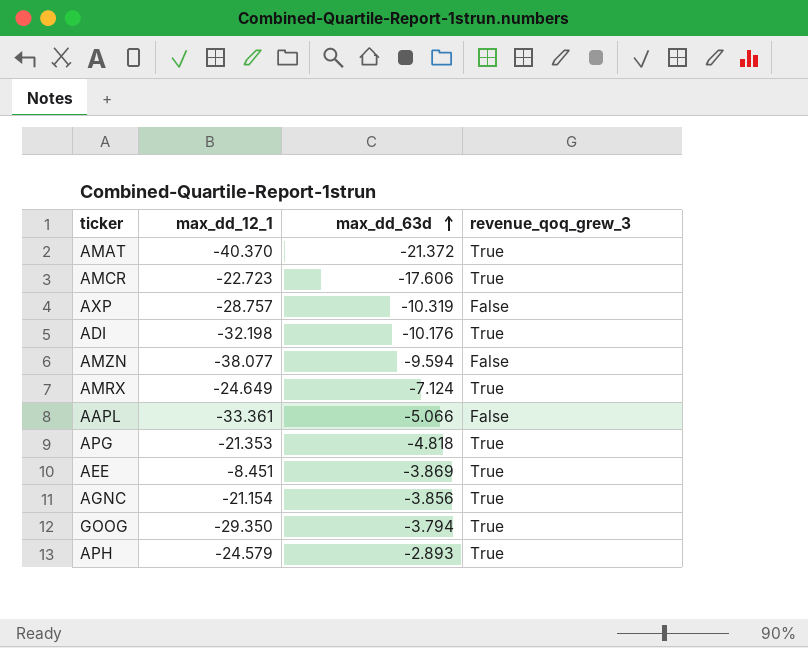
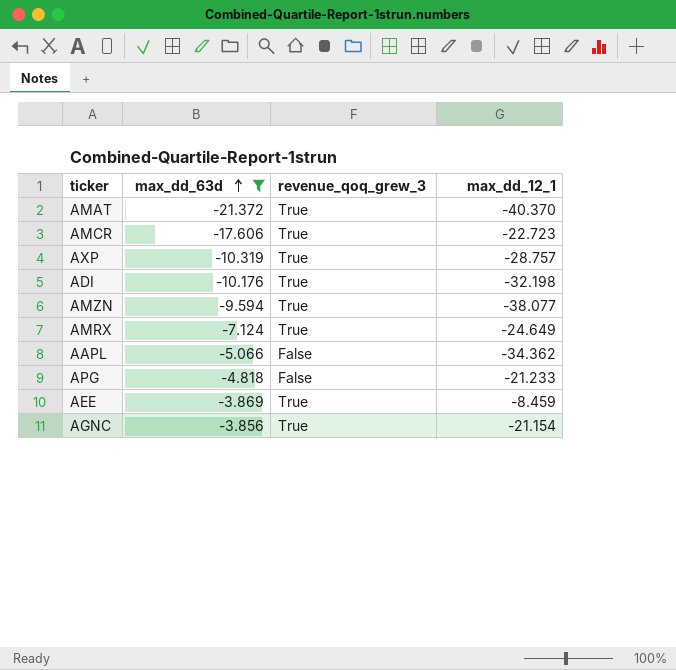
filter: none -> max_dd_63d <= -3.856
column max_dd_12_1 | position: 2 -> 4
AXP | revenue_qoq_grew_3: False -> True
AMZN | revenue_qoq_grew_3: False -> True
AAPL | max_dd_12_1: -33.361 -> -34.362
APG | revenue_qoq_grew_3: True -> False
APG | max_dd_12_1: -21.353 -> -21.233
AEE | max_dd_12_1: -8.451 -> -8.459

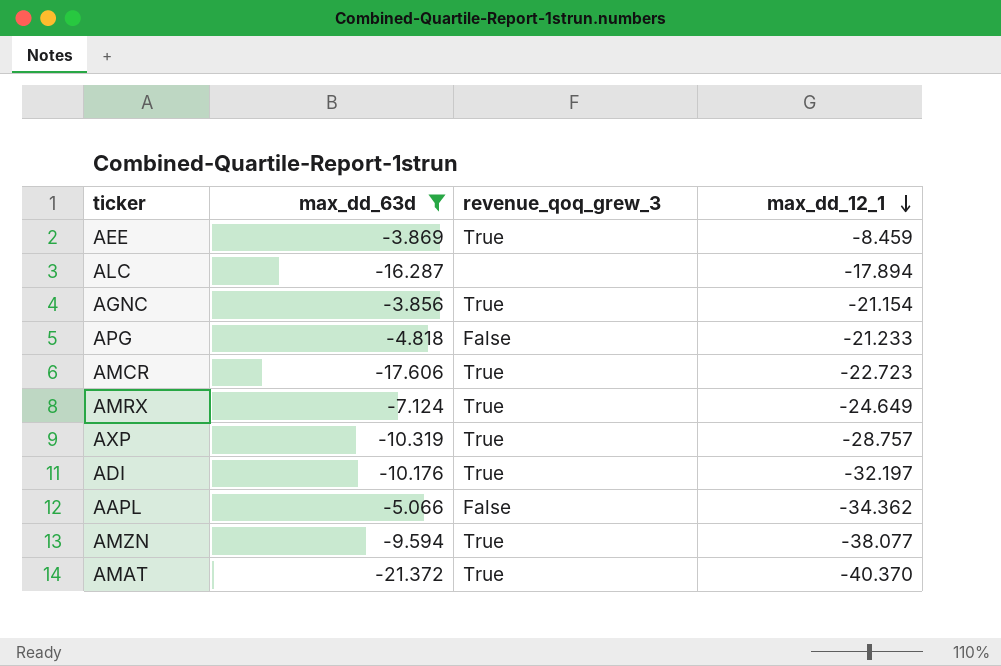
row order: max_dd_63d ascending -> max_dd_12_1 descending
row ALC: none -> -16.287 | none | -17.894
ADI | max_dd_12_1: -32.198 -> -32.197

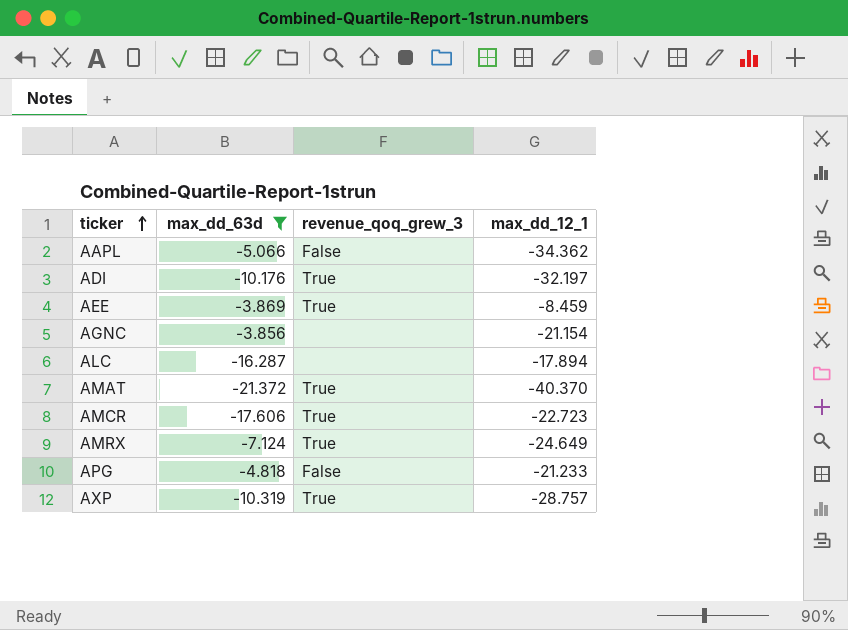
row order: max_dd_12_1 descending -> ticker ascending
row AMZN: -9.594 | True | -38.077 -> none
AGNC | revenue_qoq_grew_3: True -> none

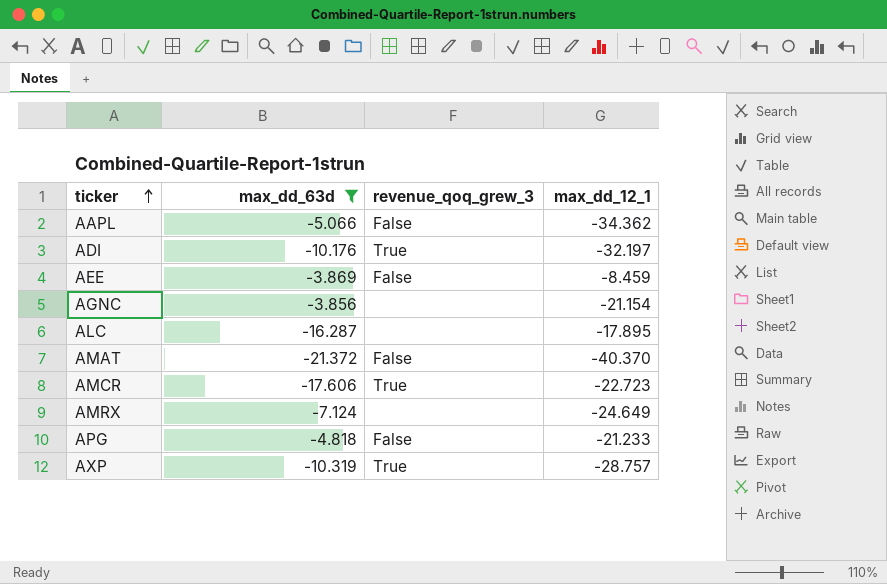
AEE | revenue_qoq_grew_3: True -> False
ALC | max_dd_12_1: -17.894 -> -17.895
AMAT | revenue_qoq_grew_3: True -> False
AMRX | revenue_qoq_grew_3: True -> none

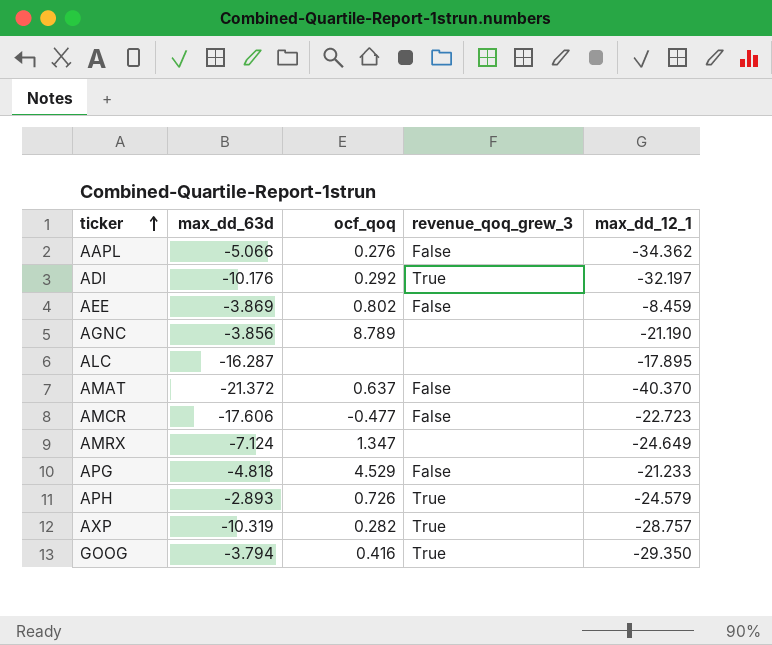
filter: max_dd_63d <= -3.856 -> none
column ocf_qoq | position: none -> 3
AGNC | max_dd_12_1: -21.154 -> -21.190
AMCR | revenue_qoq_grew_3: True -> False

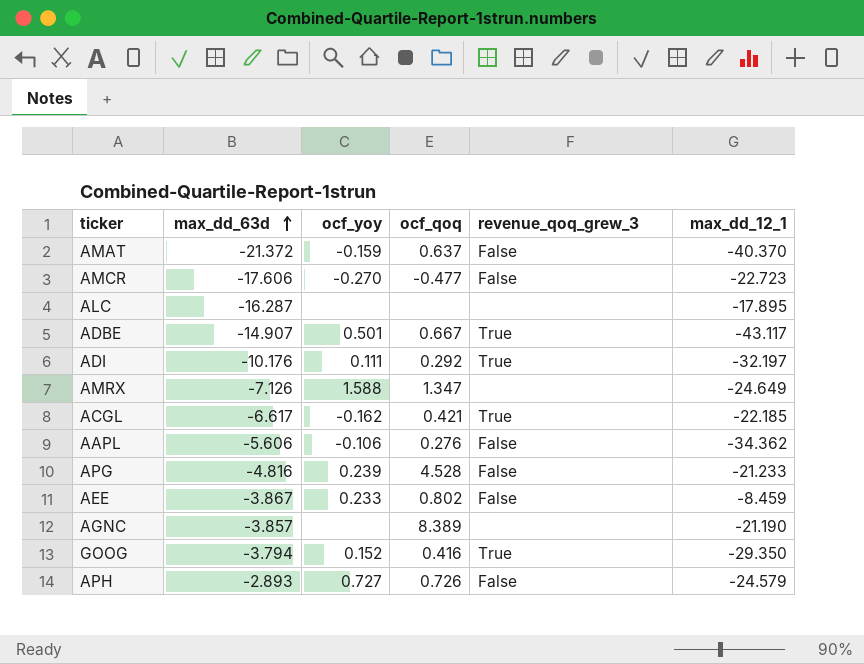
row order: ticker ascending -> max_dd_63d ascending
column ocf_yoy | position: none -> 3
row AXP: -10.319 | 0.282 | True | -28.757 -> none
row ADBE: none -> -14.907 | 0.501 | 0.667 | True | -43.117
AMRX | max_dd_63d: -7.124 -> -7.126
row ACGL: none -> -6.617 | -0.162 | 0.421 | True | -22.185
AAPL | max_dd_63d: -5.066 -> -5.606
APG | max_dd_63d: -4.818 -> -4.816
APG | ocf_qoq: 4.529 -> 4.528
AEE | max_dd_63d: -3.869 -> -3.867
AGNC | max_dd_63d: -3.856 -> -3.857
AGNC | ocf_qoq: 8.789 -> 8.389
APH | revenue_qoq_grew_3: True -> False

